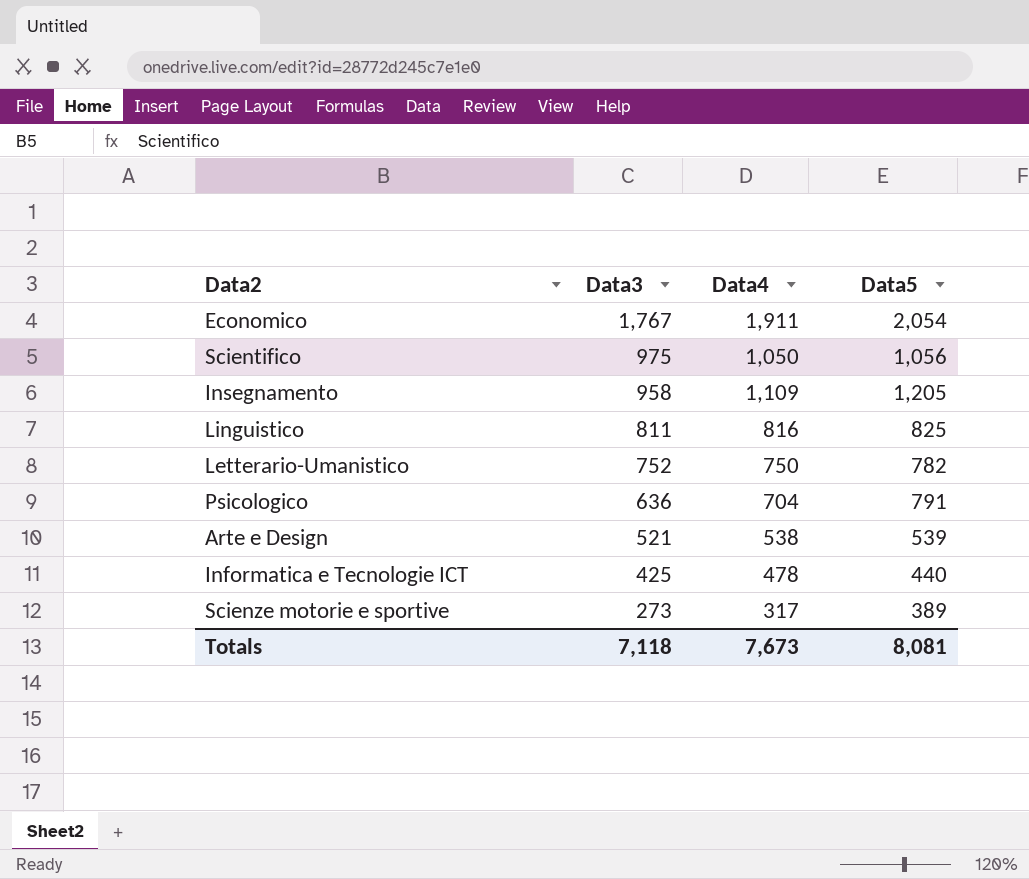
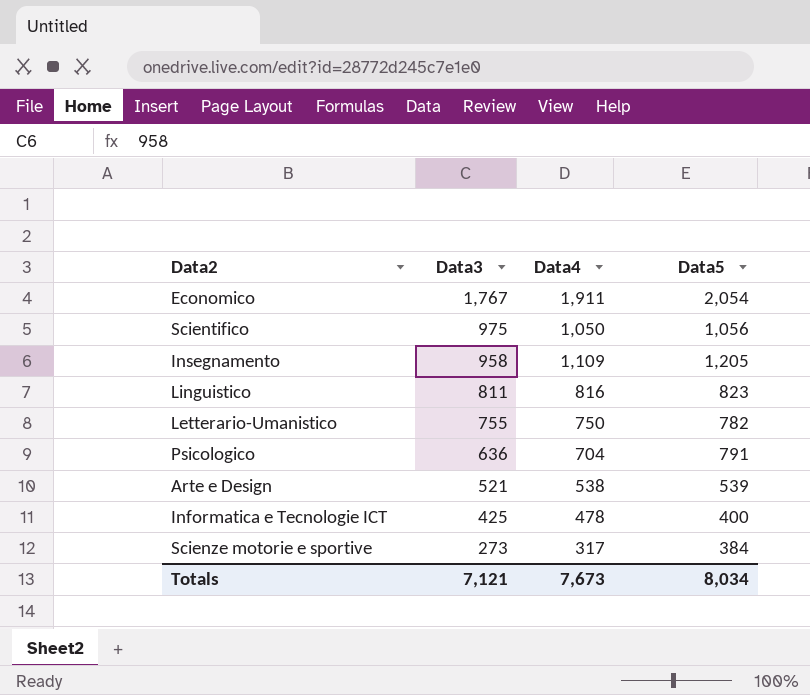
Linguistico | Data5: 825 -> 823
Letterario-Umanistico | Data3: 752 -> 755
Informatica e Tecnologie ICT | Data5: 440 -> 400
Scienze motorie e sportive | Data5: 389 -> 384
Totals | Data3: 7,118 -> 7,121
Totals | Data5: 8,081 -> 8,034

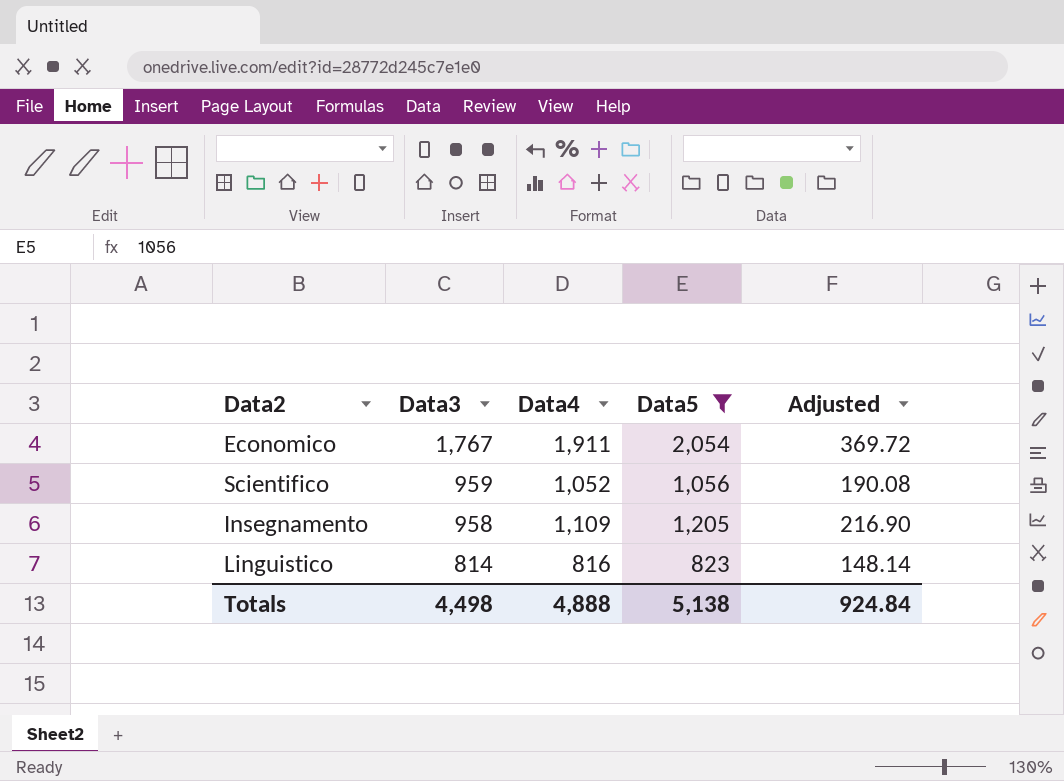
filter: none -> Data5 >= 823
column Adjusted | formula: none -> [Data5] * 0.18
Scientifico | Data3: 975 -> 959
Scientifico | Data4: 1,050 -> 1,052
Linguistico | Data3: 811 -> 814
Totals | Data3: 7,121 -> 4,498
Totals | Data4: 7,673 -> 4,888
Totals | Data5: 8,034 -> 5,138

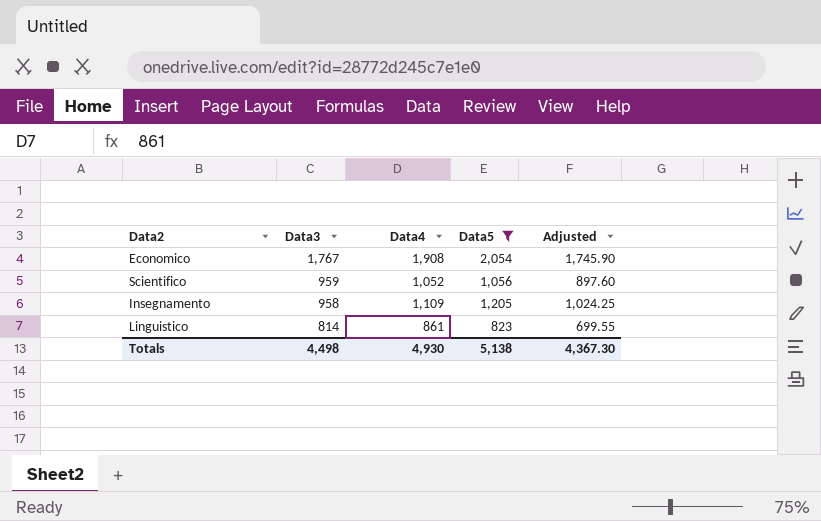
column Adjusted | formula: [Data5] * 0.18 -> [Data5] * 0.85
Economico | Data4: 1,911 -> 1,908
Linguistico | Data4: 816 -> 861
Totals | Data4: 4,888 -> 4,930
Totals | Adjusted: 924.84 -> 4,367.30

